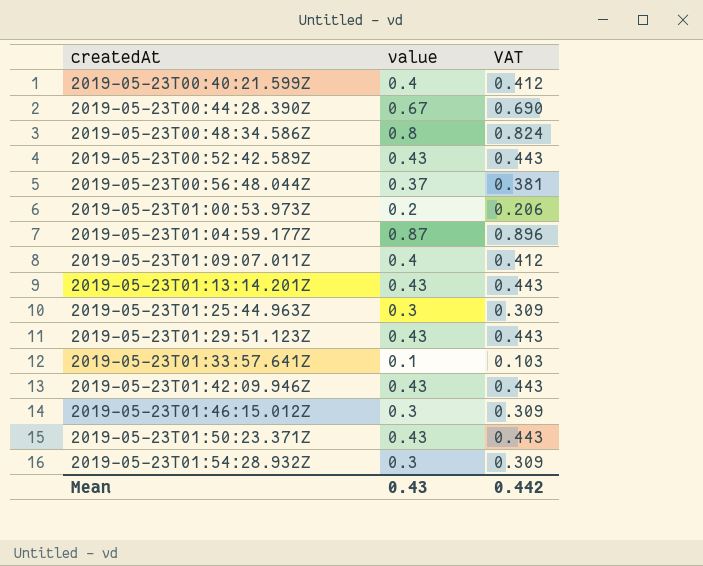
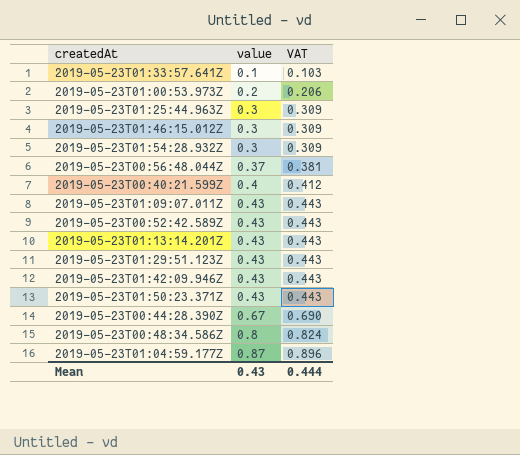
row order: createdAt ascending -> value ascending
2019-05-23T01:09:07.011Z | value: 0.4 -> 0.43
2019-05-23T01:09:07.011Z | VAT: 0.412 -> 0.443
Mean | VAT: 0.442 -> 0.444

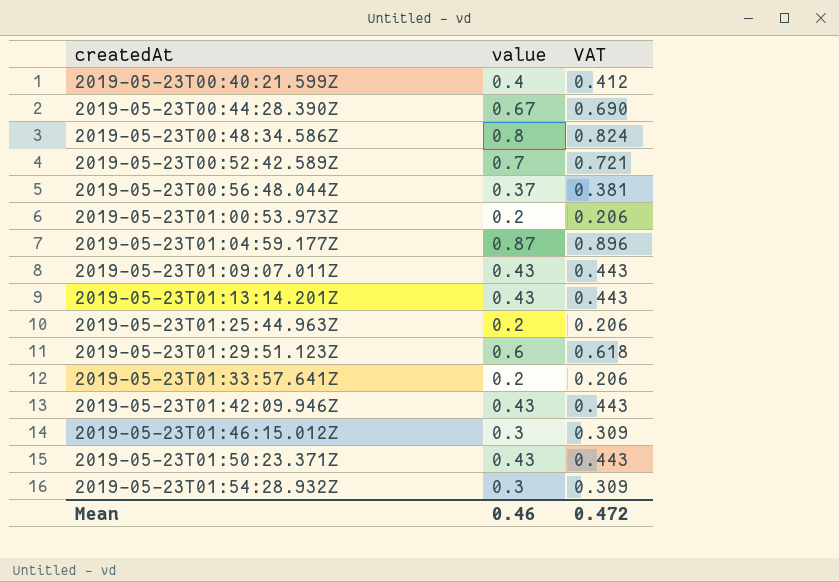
row order: value ascending -> createdAt ascending
2019-05-23T00:52:42.589Z | value: 0.43 -> 0.7
2019-05-23T00:52:42.589Z | VAT: 0.443 -> 0.721
2019-05-23T01:25:44.963Z | value: 0.3 -> 0.2
2019-05-23T01:25:44.963Z | VAT: 0.309 -> 0.206
2019-05-23T01:29:51.123Z | value: 0.43 -> 0.6
2019-05-23T01:29:51.123Z | VAT: 0.443 -> 0.618
2019-05-23T01:33:57.641Z | value: 0.1 -> 0.2
2019-05-23T01:33:57.641Z | VAT: 0.103 -> 0.206
Mean | value: 0.43 -> 0.46
Mean | VAT: 0.444 -> 0.472

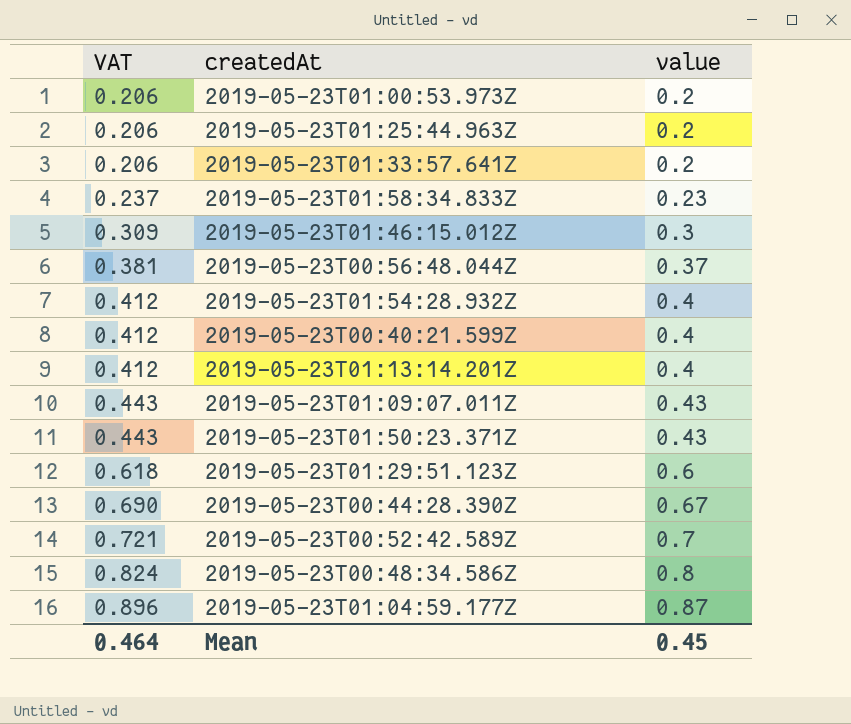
row order: createdAt ascending -> VAT ascending
column VAT | position: 3 -> 1
row 2019-05-23T01:42:09.946Z: 0.43 | 0.443 -> none
row 2019-05-23T01:58:34.833Z: none -> 0.237 | 0.23
2019-05-23T01:54:28.932Z | VAT: 0.309 -> 0.412
2019-05-23T01:54:28.932Z | value: 0.3 -> 0.4
2019-05-23T01:13:14.201Z | VAT: 0.443 -> 0.412
2019-05-23T01:13:14.201Z | value: 0.43 -> 0.4
Mean | VAT: 0.472 -> 0.464
Mean | value: 0.46 -> 0.45

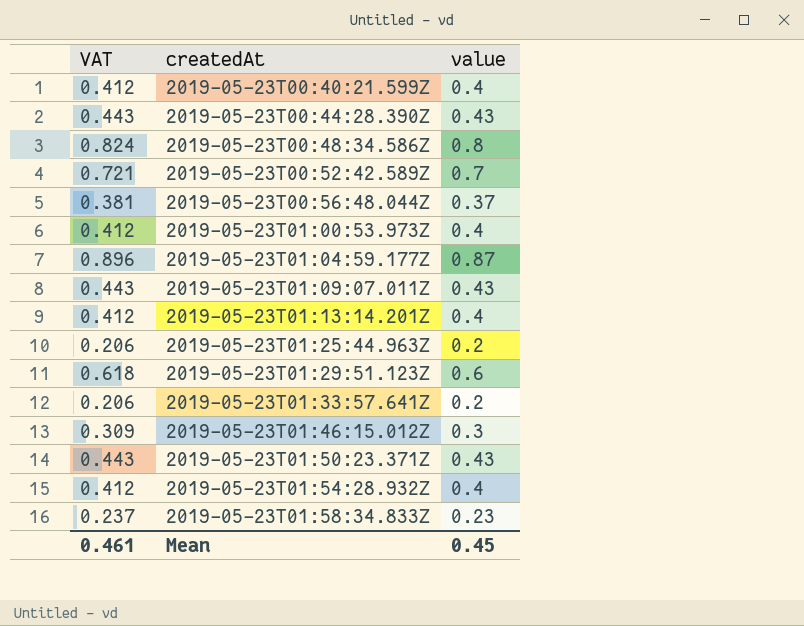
row order: VAT ascending -> createdAt ascending
2019-05-23T00:44:28.390Z | VAT: 0.690 -> 0.443
2019-05-23T00:44:28.390Z | value: 0.67 -> 0.43
2019-05-23T01:00:53.973Z | VAT: 0.206 -> 0.412
2019-05-23T01:00:53.973Z | value: 0.2 -> 0.4
Mean | VAT: 0.464 -> 0.461

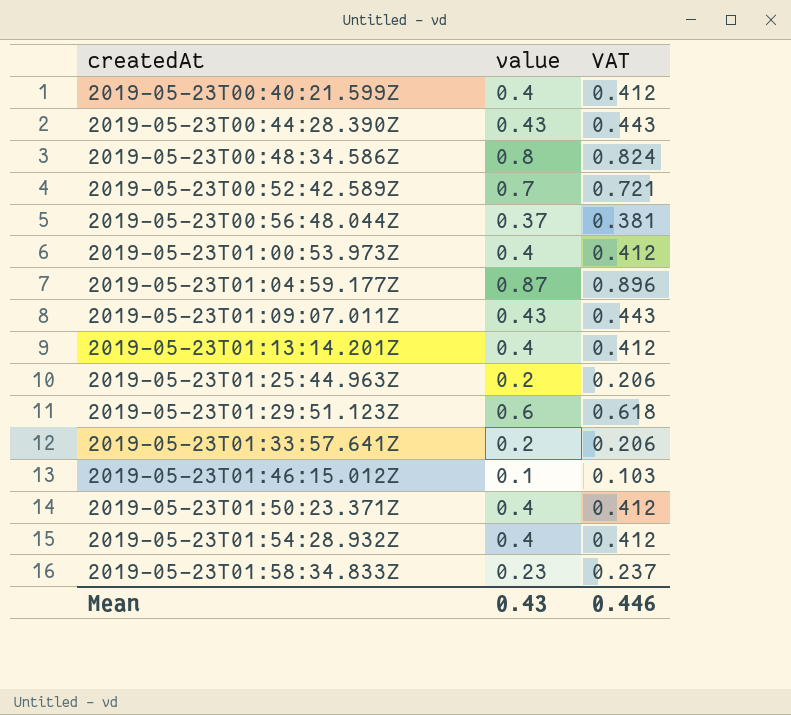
column VAT | position: 1 -> 3
2019-05-23T01:46:15.012Z | value: 0.3 -> 0.1
2019-05-23T01:46:15.012Z | VAT: 0.309 -> 0.103
2019-05-23T01:50:23.371Z | value: 0.43 -> 0.4
2019-05-23T01:50:23.371Z | VAT: 0.443 -> 0.412
Mean | value: 0.45 -> 0.43
Mean | VAT: 0.461 -> 0.446

